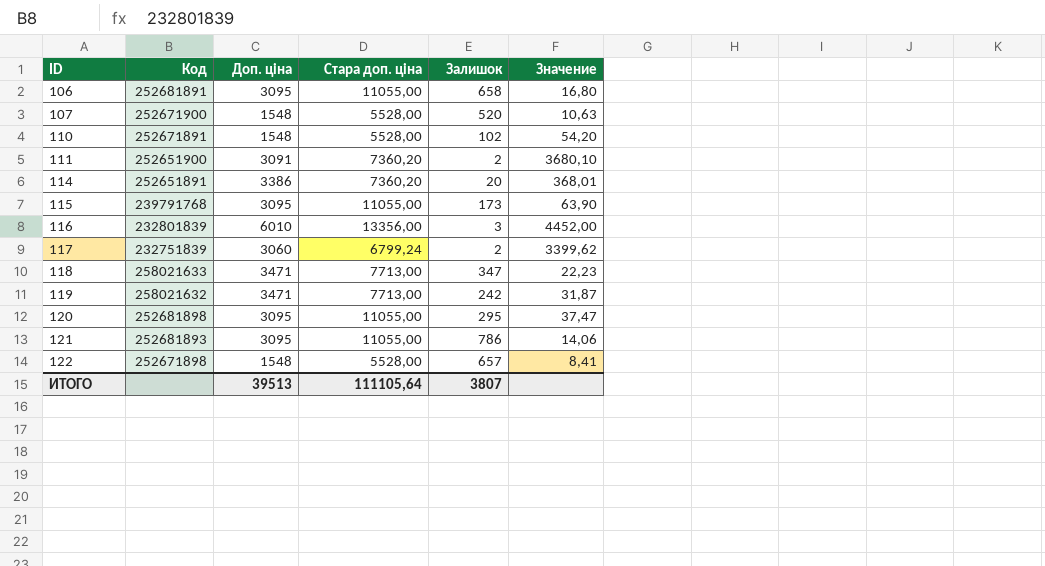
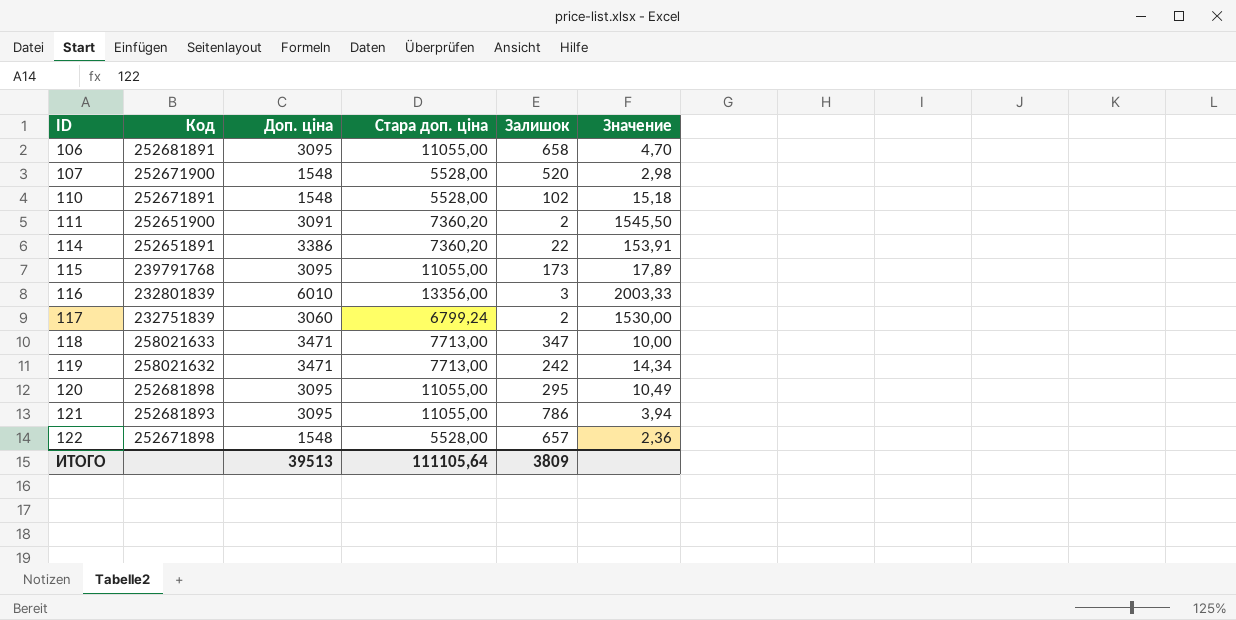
column Значение | formula: [Стара доп. ціна] / [Залишок] -> [Доп. ціна] / [Залишок]
114 | Залишок: 20 -> 22
ИТОГО | Залишок: 3807 -> 3809

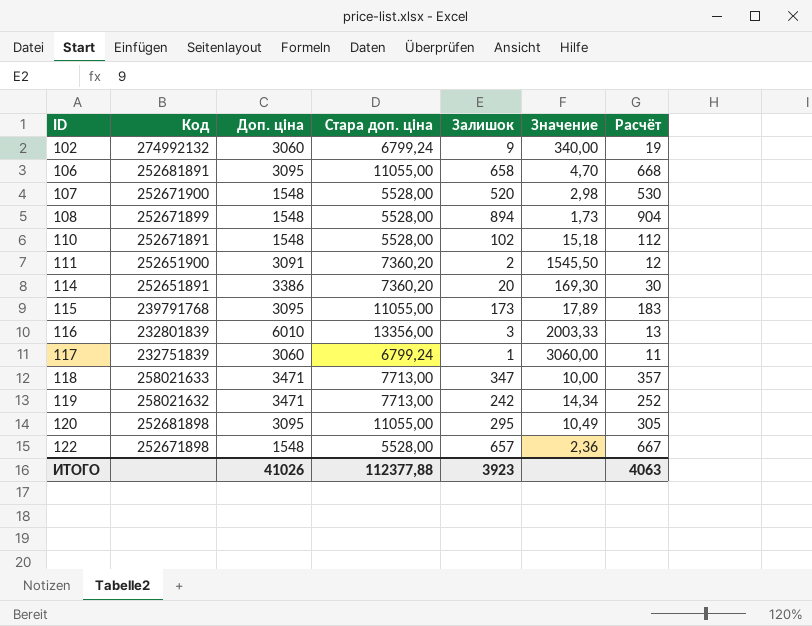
column Расчёт | formula: none -> [Залишок] + 10
row 121: 252681893 | 3095 | 11055,00 | 786 | 3,94 -> none
row 102: none -> 274992132 | 3060 | 6799,24 | 9 | 340,00 | 19
row 108: none -> 252671899 | 1548 | 5528,00 | 894 | 1,73 | 904
114 | Залишок: 22 -> 20
114 | Значение: 153,91 -> 169,30
117 | Залишок: 2 -> 1
117 | Значение: 1530,00 -> 3060,00
ИТОГО | Доп. ціна: 39513 -> 41026
ИТОГО | Стара доп. ціна: 111105,64 -> 112377,88
ИТОГО | Залишок: 3809 -> 3923

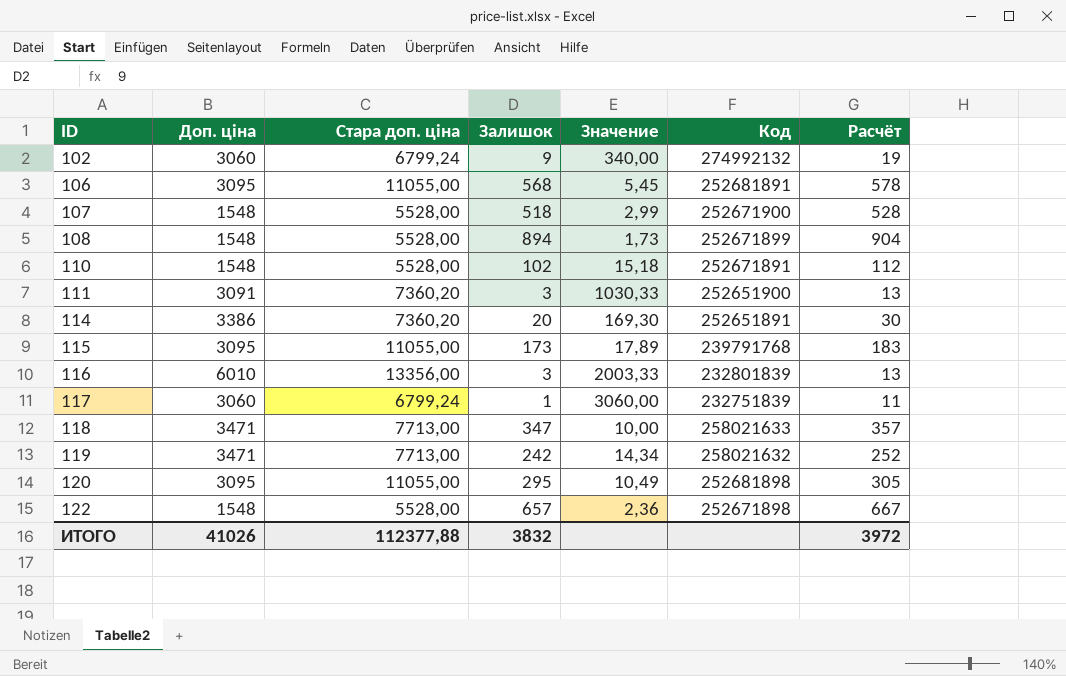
column Код | position: 2 -> 6
106 | Залишок: 658 -> 568
106 | Значение: 4,70 -> 5,45
106 | Расчёт: 668 -> 578
107 | Залишок: 520 -> 518
107 | Значение: 2,98 -> 2,99
107 | Расчёт: 530 -> 528
111 | Залишок: 2 -> 3
111 | Значение: 1545,50 -> 1030,33
111 | Расчёт: 12 -> 13
ИТОГО | Залишок: 3923 -> 3832
ИТОГО | Расчёт: 4063 -> 3972

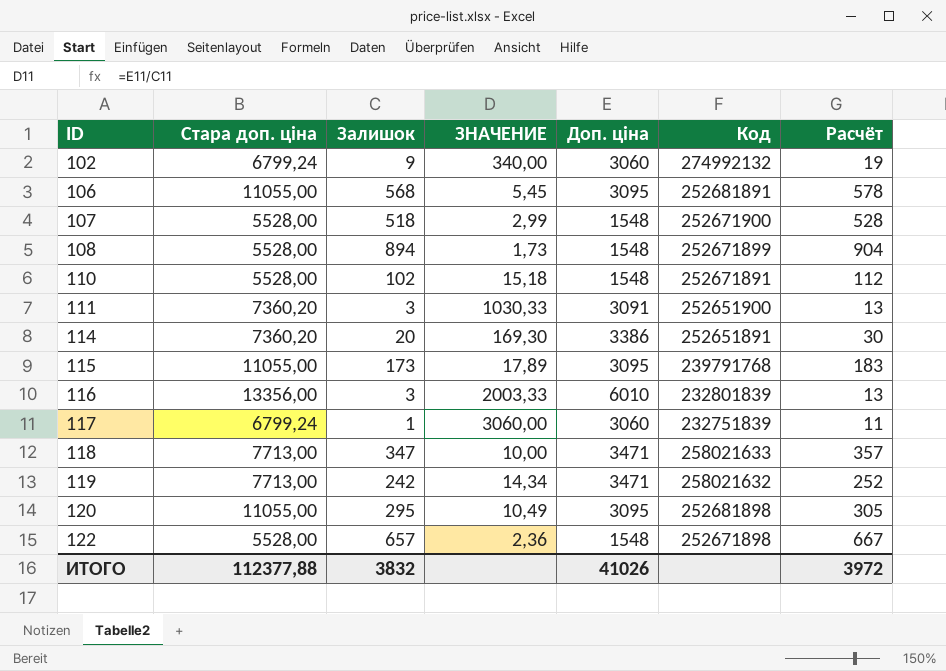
column name: Значение -> ЗНАЧЕНИЕ
column Доп. ціна | position: 2 -> 5

